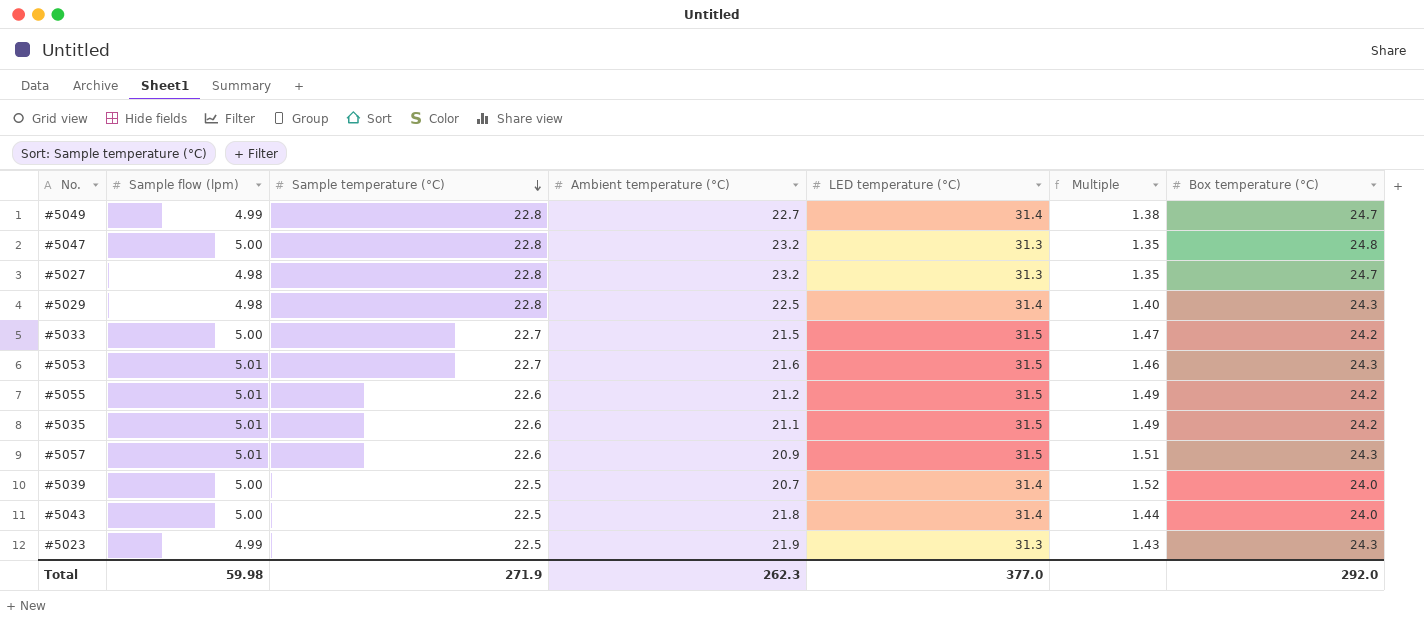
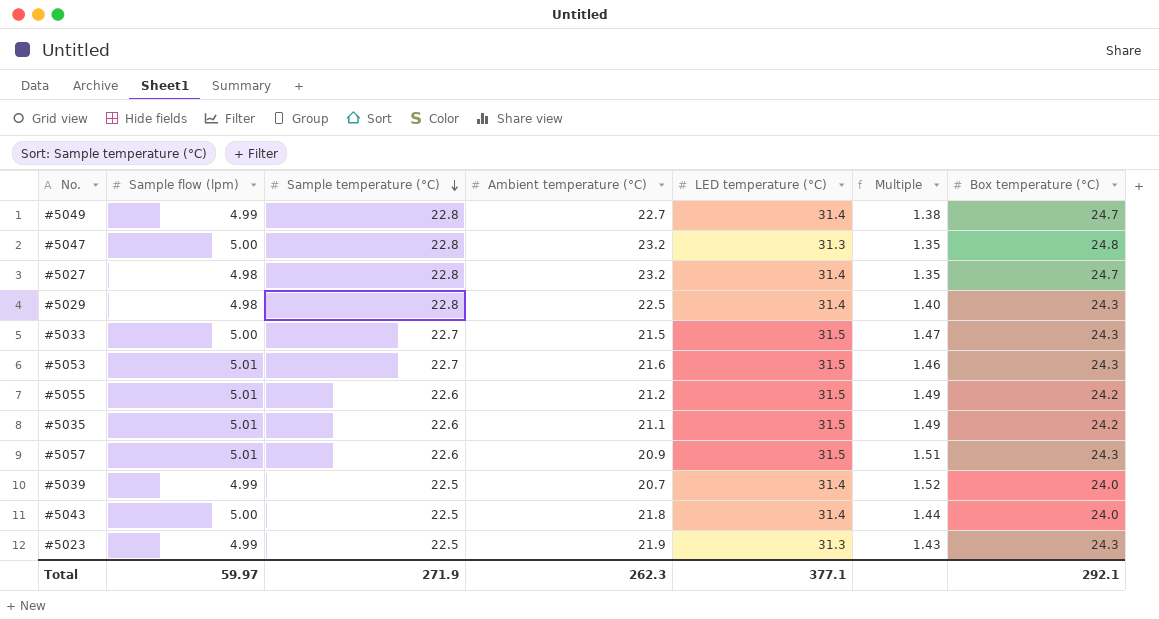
#5027 | LED temperature (°C): 31.3 -> 31.4
#5033 | Box temperature (°C): 24.2 -> 24.3
#5039 | Sample flow (lpm): 5.00 -> 4.99
Total | Sample flow (lpm): 59.98 -> 59.97
Total | LED temperature (°C): 377.0 -> 377.1
Total | Box temperature (°C): 292.0 -> 292.1

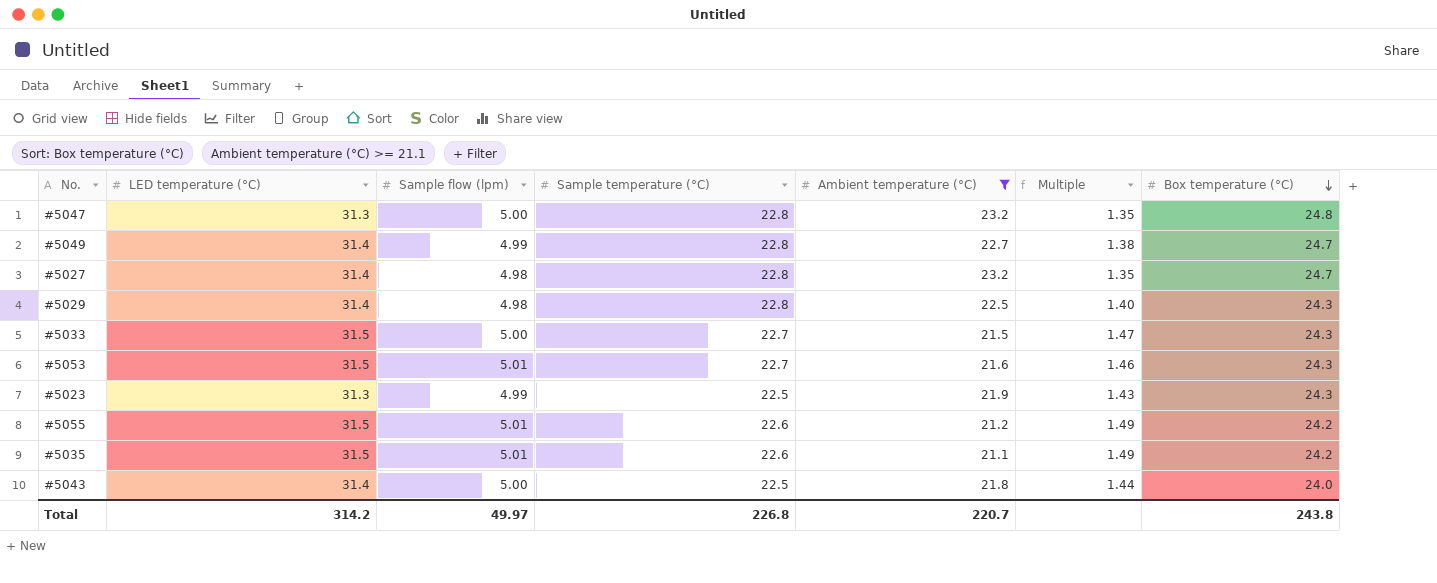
filter: none -> Ambient temperature (°C) >= 21.1
row order: Sample temperature (°C) descending -> Box temperature (°C) descending
column LED temperature (°C) | position: 5 -> 2
Total | LED temperature (°C): 377.1 -> 314.2
Total | Sample flow (lpm): 59.97 -> 49.97
Total | Sample temperature (°C): 271.9 -> 226.8
Total | Ambient temperature (°C): 262.3 -> 220.7
Total | Box temperature (°C): 292.1 -> 243.8

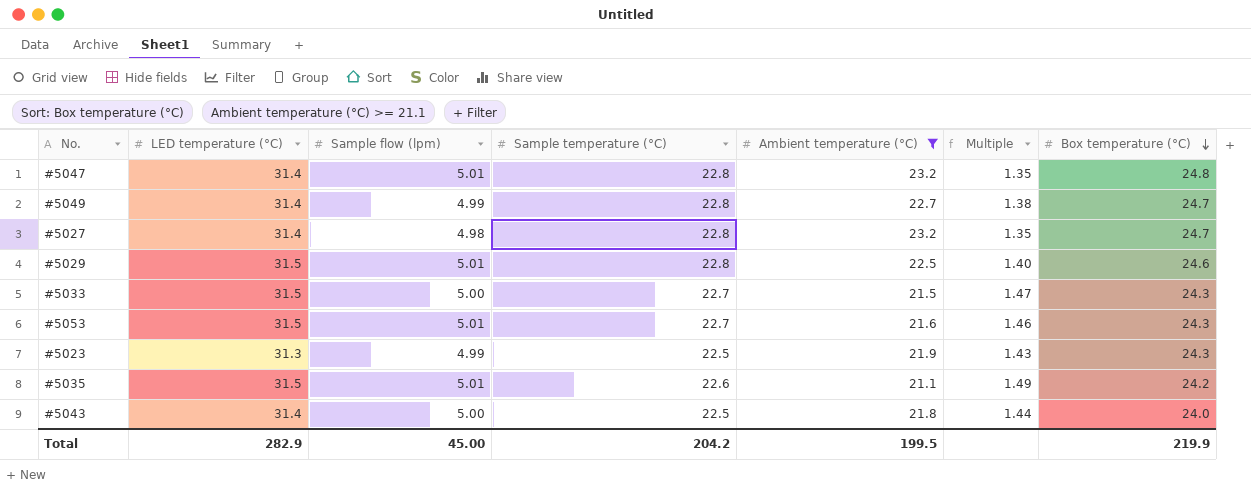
row #5055: 31.5 | 5.01 | 22.6 | 21.2 | 1.49 | 24.2 -> none
#5047 | LED temperature (°C): 31.3 -> 31.4
#5047 | Sample flow (lpm): 5.00 -> 5.01
#5029 | LED temperature (°C): 31.4 -> 31.5
#5029 | Sample flow (lpm): 4.98 -> 5.01
#5029 | Box temperature (°C): 24.3 -> 24.6
Total | LED temperature (°C): 314.2 -> 282.9
Total | Sample flow (lpm): 49.97 -> 45.00
Total | Sample temperature (°C): 226.8 -> 204.2
Total | Ambient temperature (°C): 220.7 -> 199.5
Total | Box temperature (°C): 243.8 -> 219.9

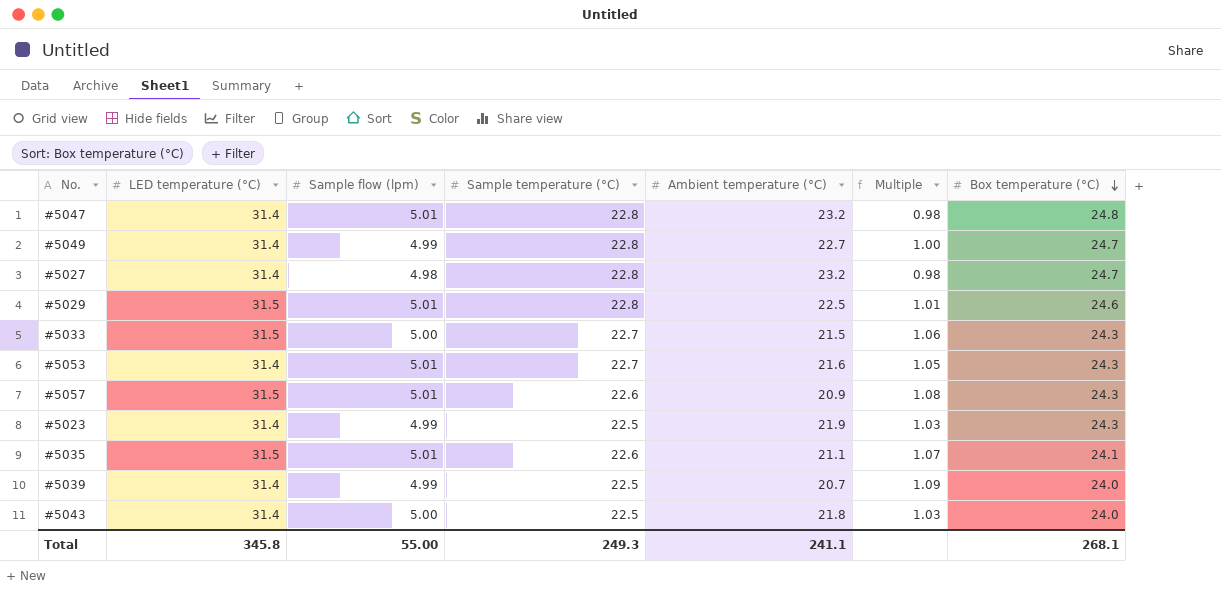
filter: Ambient temperature (°C) >= 21.1 -> none
column Multiple | formula: [LED temperature (°C)] / [Ambient temperature (°C)] -> [Sample temperature (°C)] / [Ambient temperature (°C)]
#5053 | LED temperature (°C): 31.5 -> 31.4
#5023 | LED temperature (°C): 31.3 -> 31.4
#5035 | Box temperature (°C): 24.2 -> 24.1
Total | LED temperature (°C): 282.9 -> 345.8
Total | Sample flow (lpm): 45.00 -> 55.00
Total | Sample temperature (°C): 204.2 -> 249.3
Total | Ambient temperature (°C): 199.5 -> 241.1
Total | Box temperature (°C): 219.9 -> 268.1

